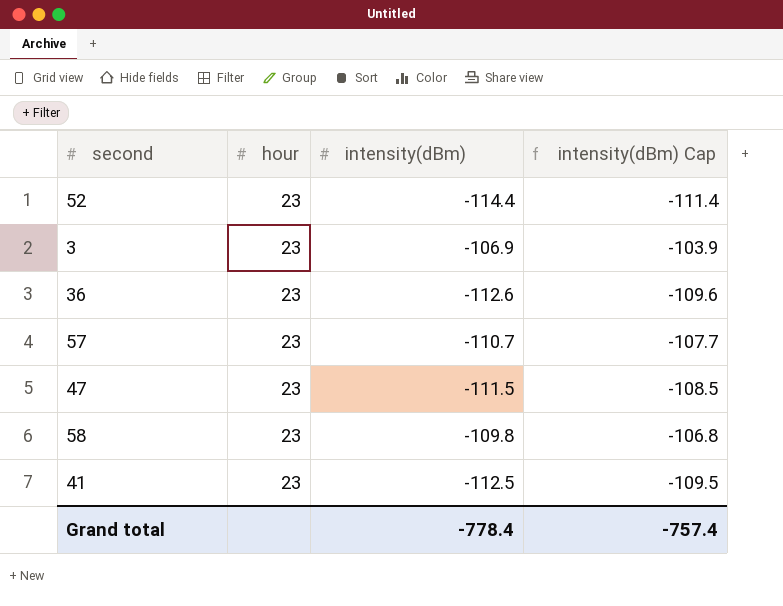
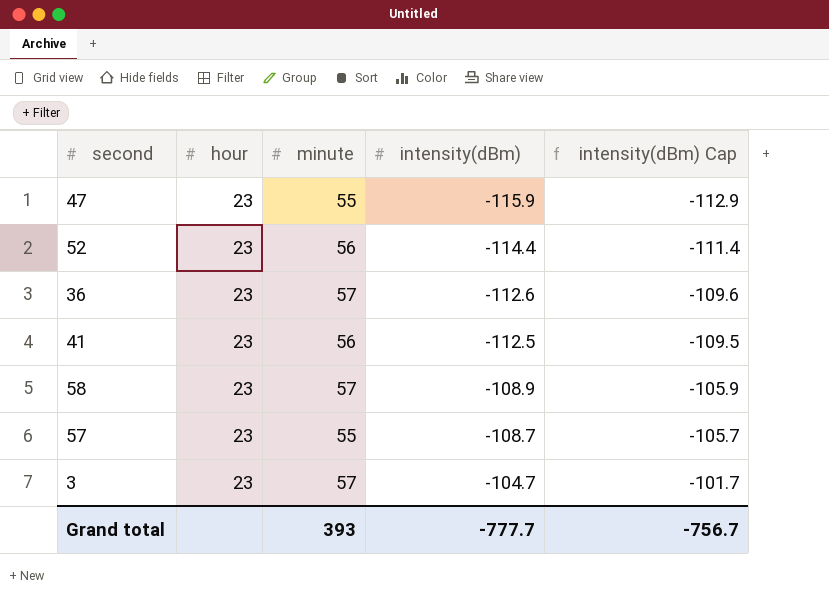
row order: none -> intensity(dBm) ascending
column minute | position: none -> 3
47 | intensity(dBm): -111.5 -> -115.9
47 | intensity(dBm) Cap: -108.5 -> -112.9
58 | intensity(dBm): -109.8 -> -108.9
58 | intensity(dBm) Cap: -106.8 -> -105.9
57 | intensity(dBm): -110.7 -> -108.7
57 | intensity(dBm) Cap: -107.7 -> -105.7
3 | intensity(dBm): -106.9 -> -104.7
3 | intensity(dBm) Cap: -103.9 -> -101.7
Grand total | intensity(dBm): -778.4 -> -777.7
Grand total | intensity(dBm) Cap: -757.4 -> -756.7

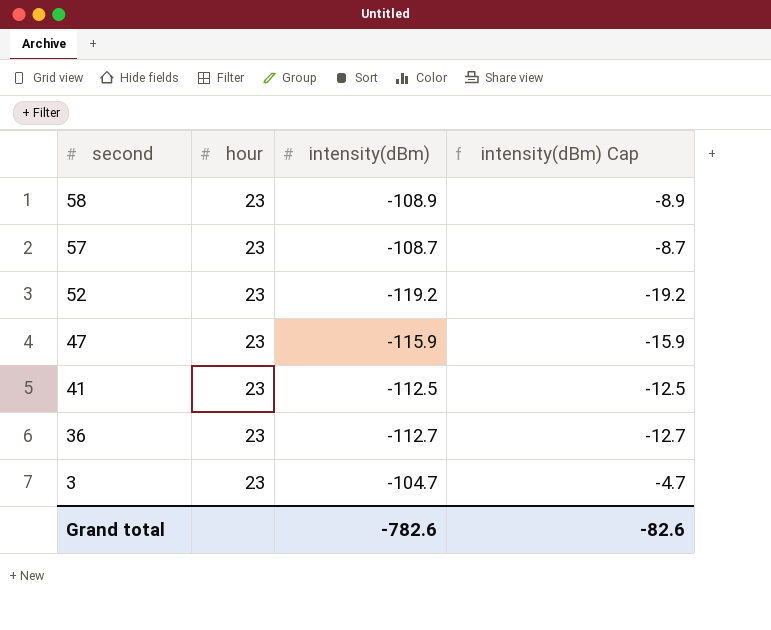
row order: intensity(dBm) ascending -> second descending
column minute | position: 3 -> none
column intensity(dBm) Cap | formula: [intensity(dBm)] + 3 -> [intensity(dBm)] + 100
52 | intensity(dBm): -114.4 -> -119.2
36 | intensity(dBm): -112.6 -> -112.7
Grand total | intensity(dBm): -777.7 -> -782.6
Grand total | intensity(dBm) Cap: -756.7 -> -82.6

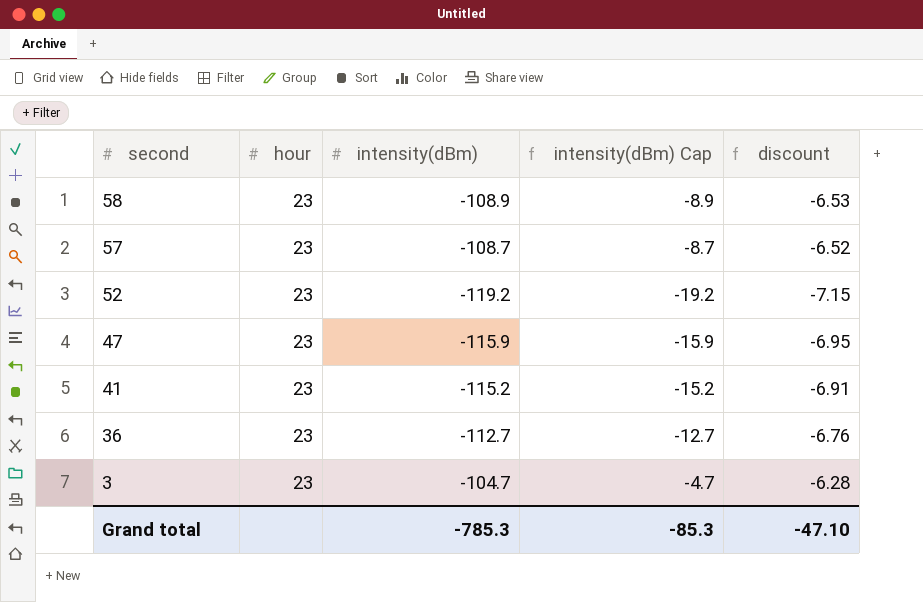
column discount | formula: none -> [intensity(dBm)] * 0.06
41 | intensity(dBm): -112.5 -> -115.2
41 | intensity(dBm) Cap: -12.5 -> -15.2
Grand total | intensity(dBm): -782.6 -> -785.3
Grand total | intensity(dBm) Cap: -82.6 -> -85.3

